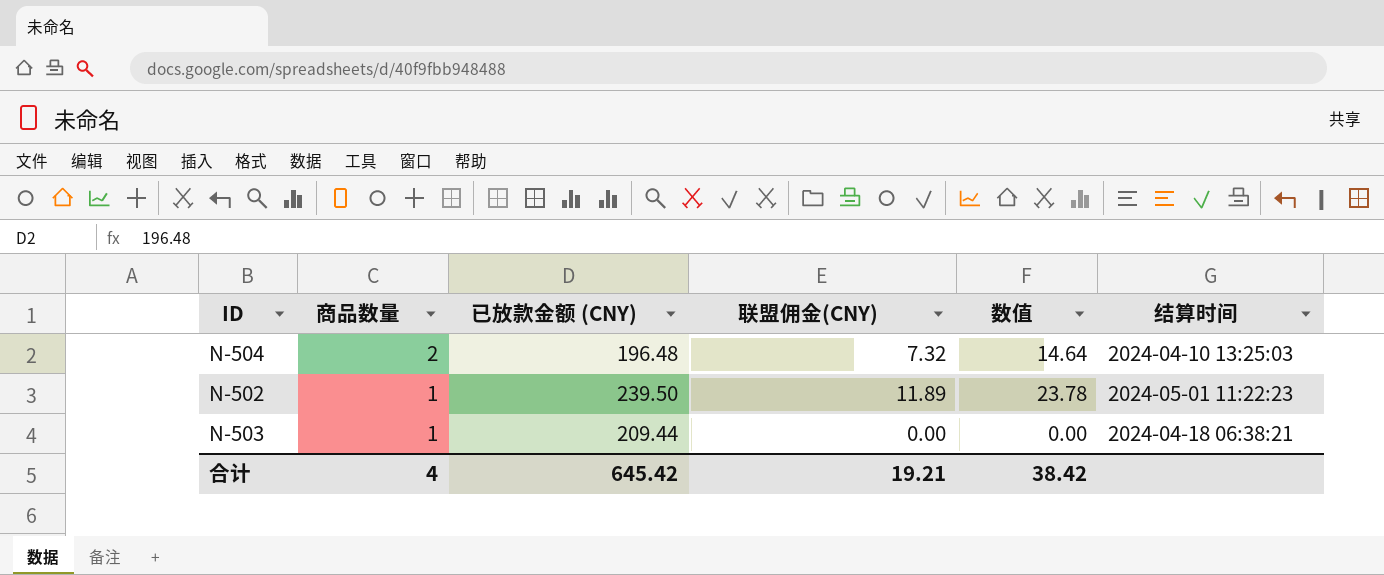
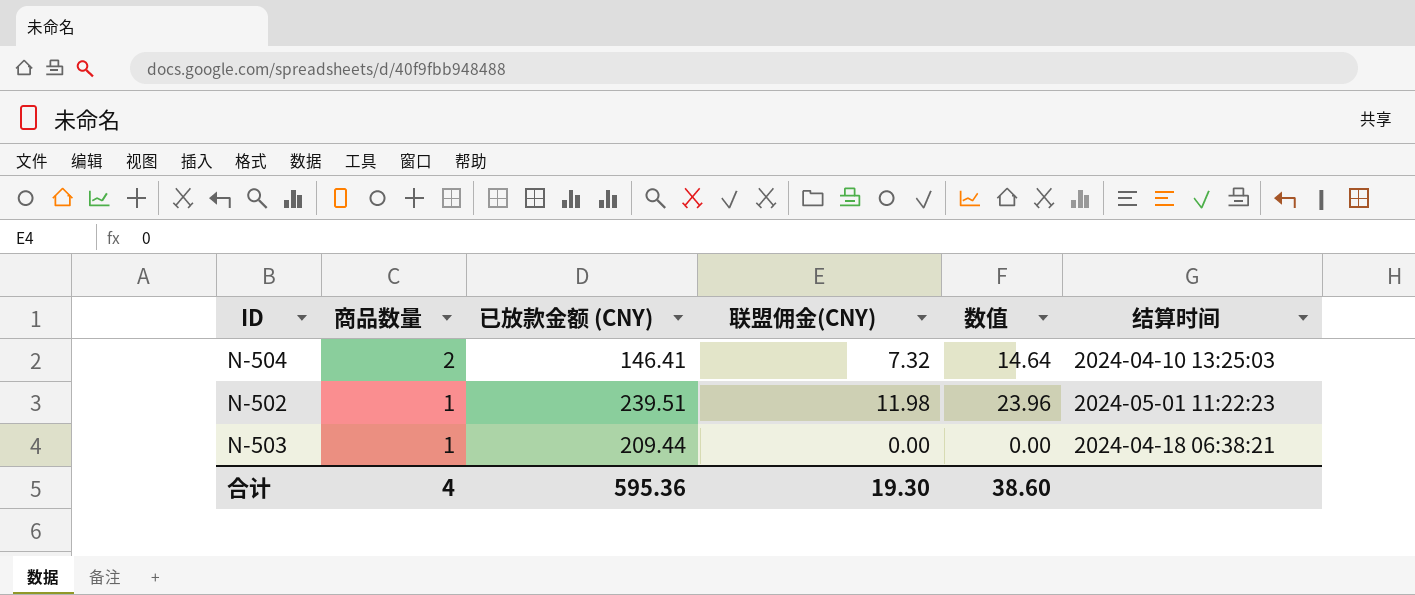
N-504 | 已放款金额 (CNY): 196.48 -> 146.41
N-502 | 已放款金额 (CNY): 239.50 -> 239.51
N-502 | 联盟佣金(CNY): 11.89 -> 11.98
N-502 | 数值: 23.78 -> 23.96
合计 | 已放款金额 (CNY): 645.42 -> 595.36
合计 | 联盟佣金(CNY): 19.21 -> 19.30
合计 | 数值: 38.42 -> 38.60

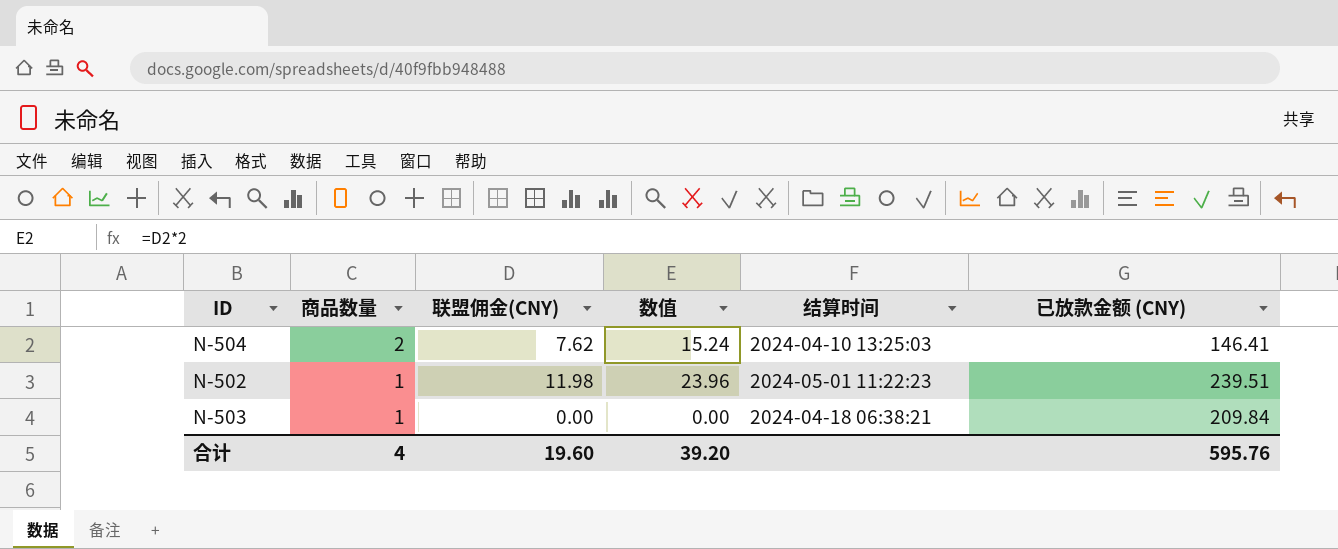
column 已放款金额 (CNY) | position: 3 -> 6
N-504 | 联盟佣金(CNY): 7.32 -> 7.62
N-504 | 数值: 14.64 -> 15.24
N-503 | 已放款金额 (CNY): 209.44 -> 209.84
合计 | 联盟佣金(CNY): 19.30 -> 19.60
合计 | 数值: 38.60 -> 39.20
合计 | 已放款金额 (CNY): 595.36 -> 595.76

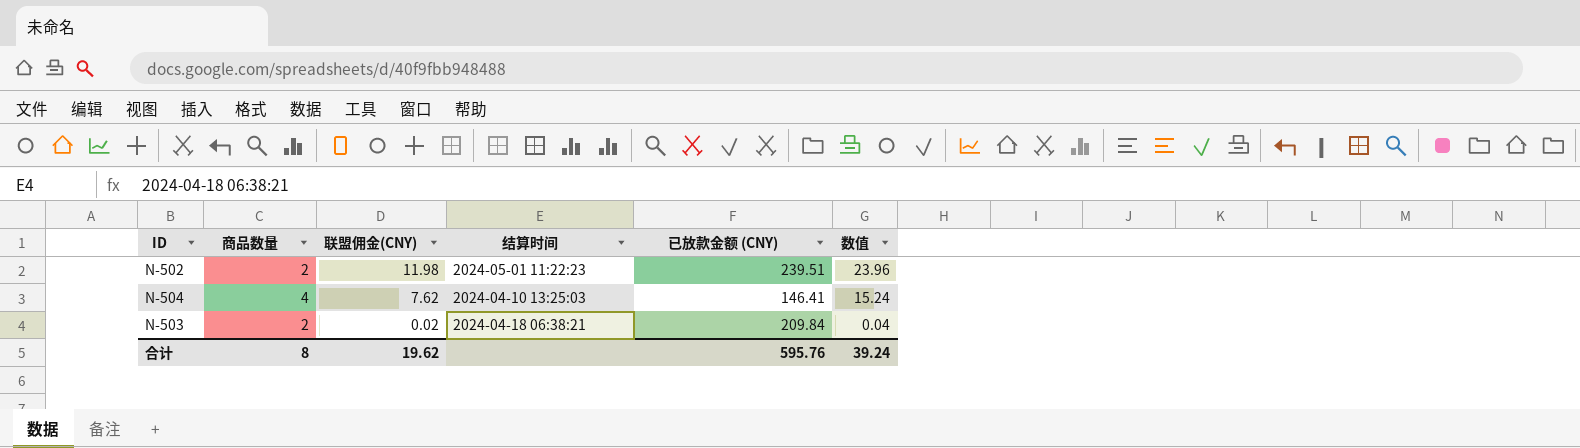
row order: 商品数量 descending -> 联盟佣金(CNY) descending
column 数值 | position: 4 -> 6
N-502 | 商品数量: 1 -> 2
N-504 | 商品数量: 2 -> 4
N-503 | 商品数量: 1 -> 2
N-503 | 联盟佣金(CNY): 0.00 -> 0.02
N-503 | 数值: 0.00 -> 0.04
合计 | 商品数量: 4 -> 8
合计 | 联盟佣金(CNY): 19.60 -> 19.62
合计 | 数值: 39.20 -> 39.24

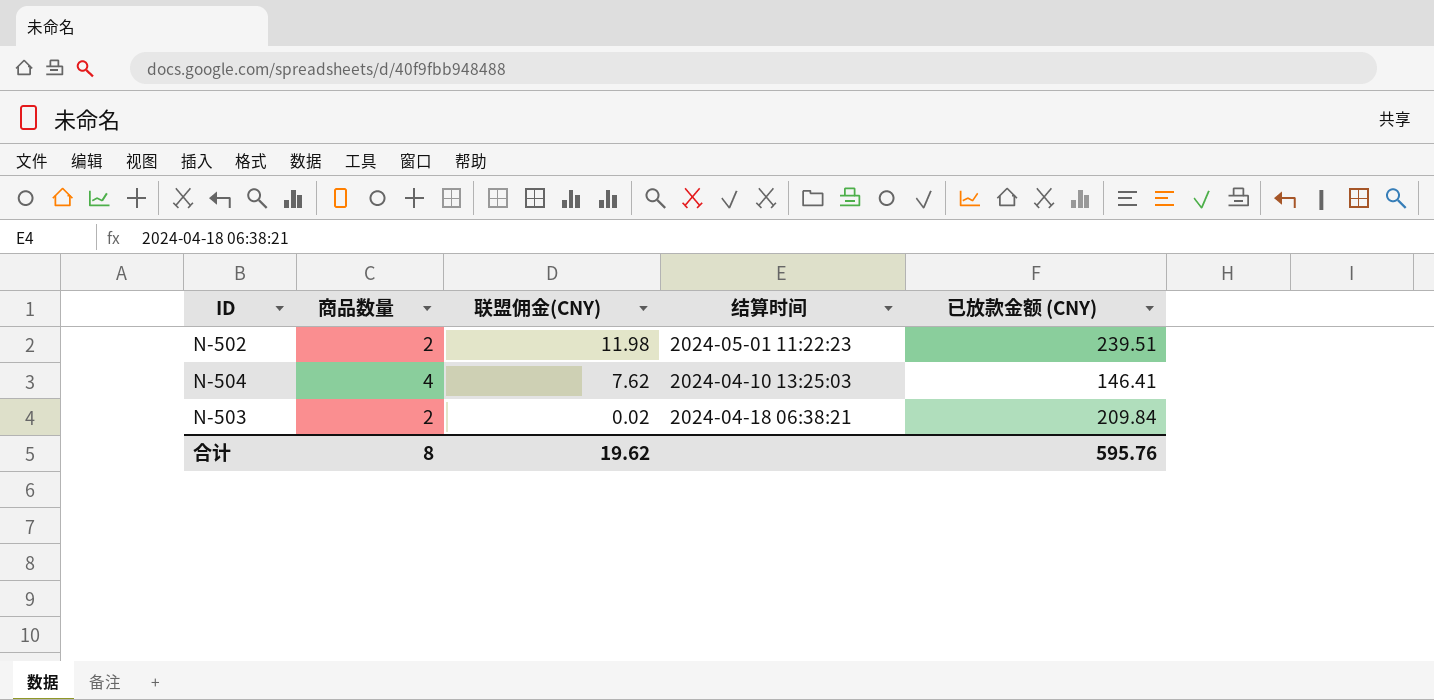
column 数值 | formula: [联盟佣金(CNY)] * 2 -> none

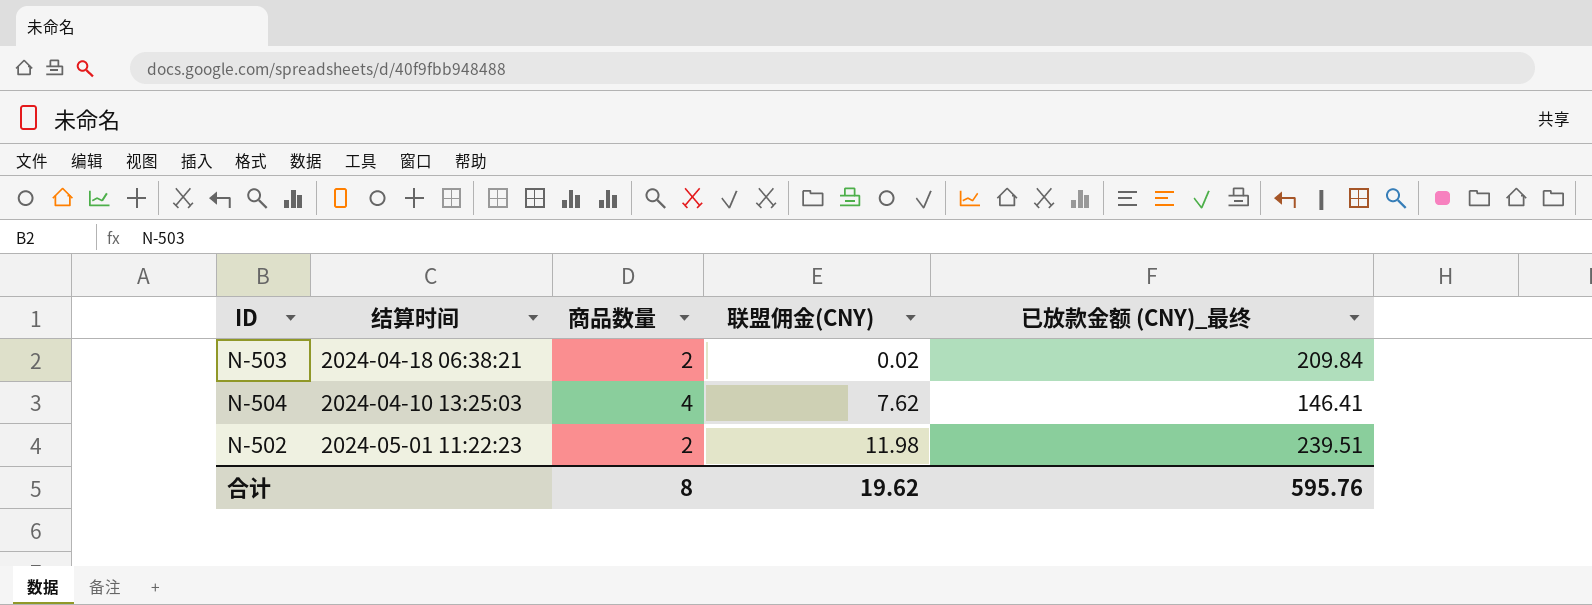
row order: 联盟佣金(CNY) descending -> 联盟佣金(CNY) ascending
column 结算时间 | position: 4 -> 2
column name: 已放款金额 (CNY) -> 已放款金额 (CNY)_最终

